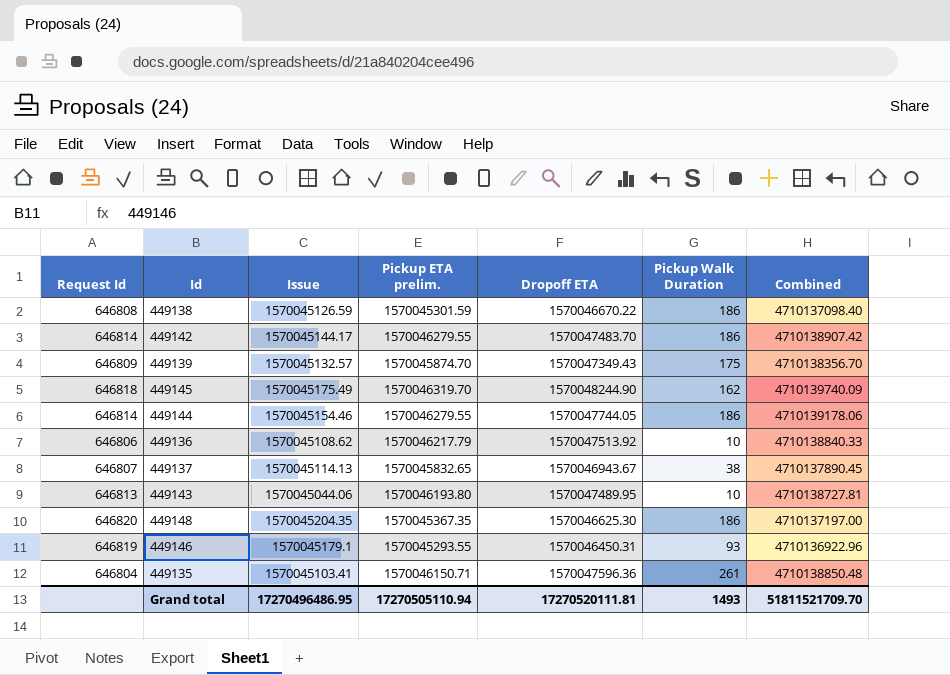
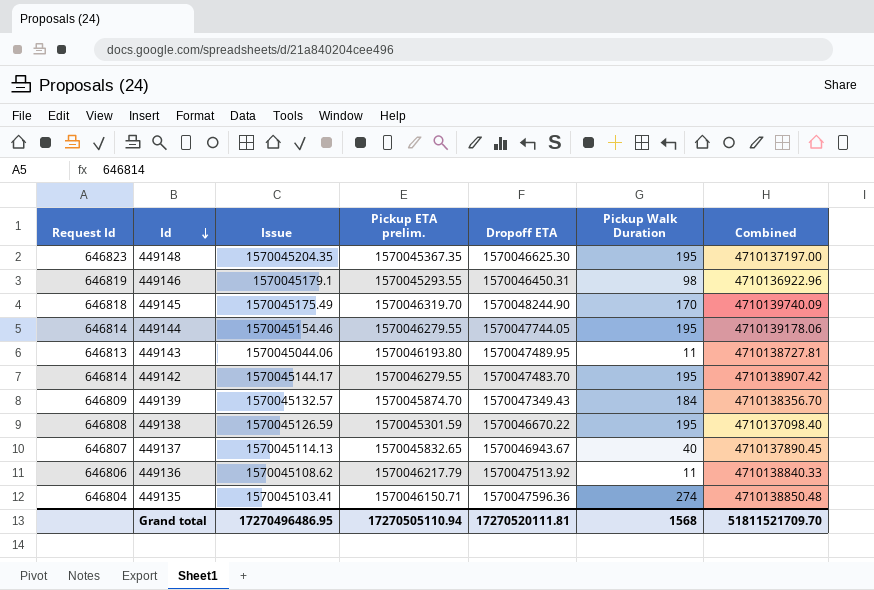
row order: none -> Id descending
449148 | Request Id: 646820 -> 646823
449148 | Pickup Walk Duration: 186 -> 195
449146 | Pickup Walk Duration: 93 -> 98
449145 | Pickup Walk Duration: 162 -> 170
449144 | Pickup Walk Duration: 186 -> 195
449143 | Pickup Walk Duration: 10 -> 11
449142 | Pickup Walk Duration: 186 -> 195
449139 | Pickup Walk Duration: 175 -> 184
449138 | Pickup Walk Duration: 186 -> 195
449137 | Pickup Walk Duration: 38 -> 40
449136 | Pickup Walk Duration: 10 -> 11
449135 | Pickup Walk Duration: 261 -> 274
Grand total | Pickup Walk Duration: 1493 -> 1568

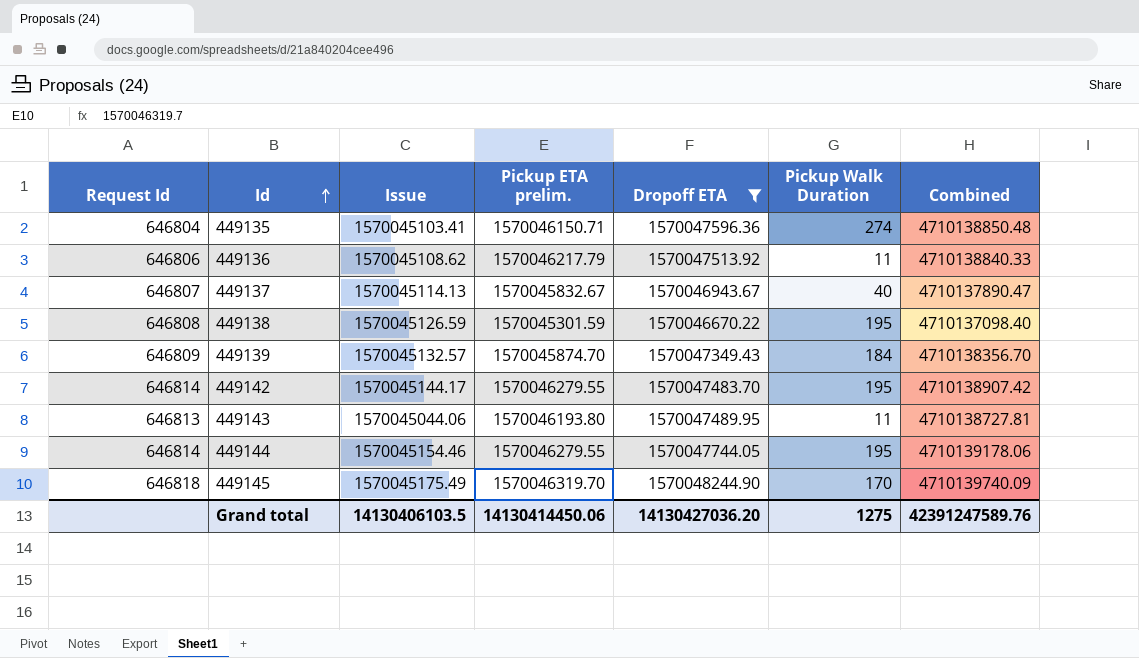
filter: none -> Dropoff ETA >= 1570046670.22
row order: Id descending -> Id ascending
449137 | Pickup ETA prelim.: 1570045832.65 -> 1570045832.67
449137 | Combined: 4710137890.45 -> 4710137890.47
Grand total | Issue: 17270496486.95 -> 14130406103.5
Grand total | Pickup ETA prelim.: 17270505110.94 -> 14130414450.06
Grand total | Dropoff ETA: 17270520111.81 -> 14130427036.20
Grand total | Pickup Walk Duration: 1568 -> 1275
Grand total | Combined: 51811521709.70 -> 42391247589.76

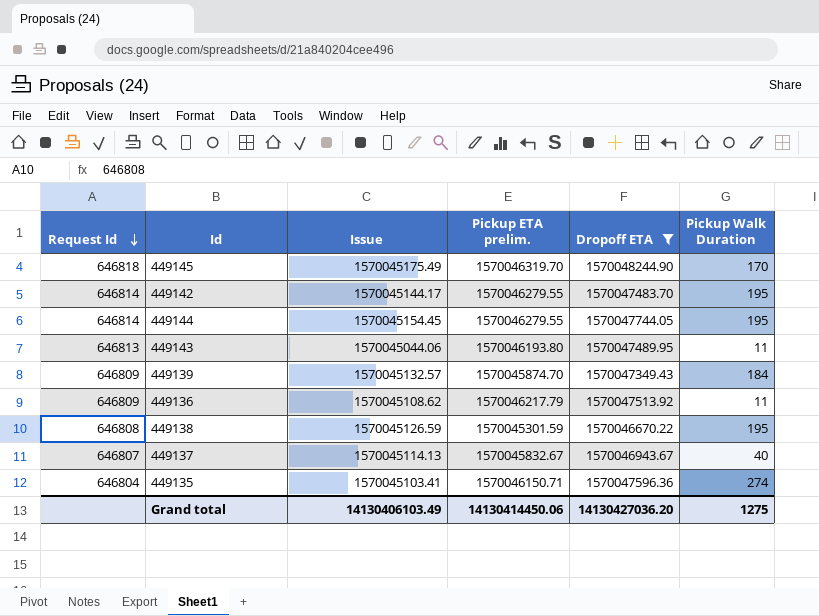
row order: Id ascending -> Request Id descending
column Combined | formula: [Issue] + [Pickup ETA prelim.] + [Dropoff ETA] -> none
449144 | Issue: 1570045154.46 -> 1570045154.45
449136 | Request Id: 646806 -> 646809
Grand total | Issue: 14130406103.5 -> 14130406103.49

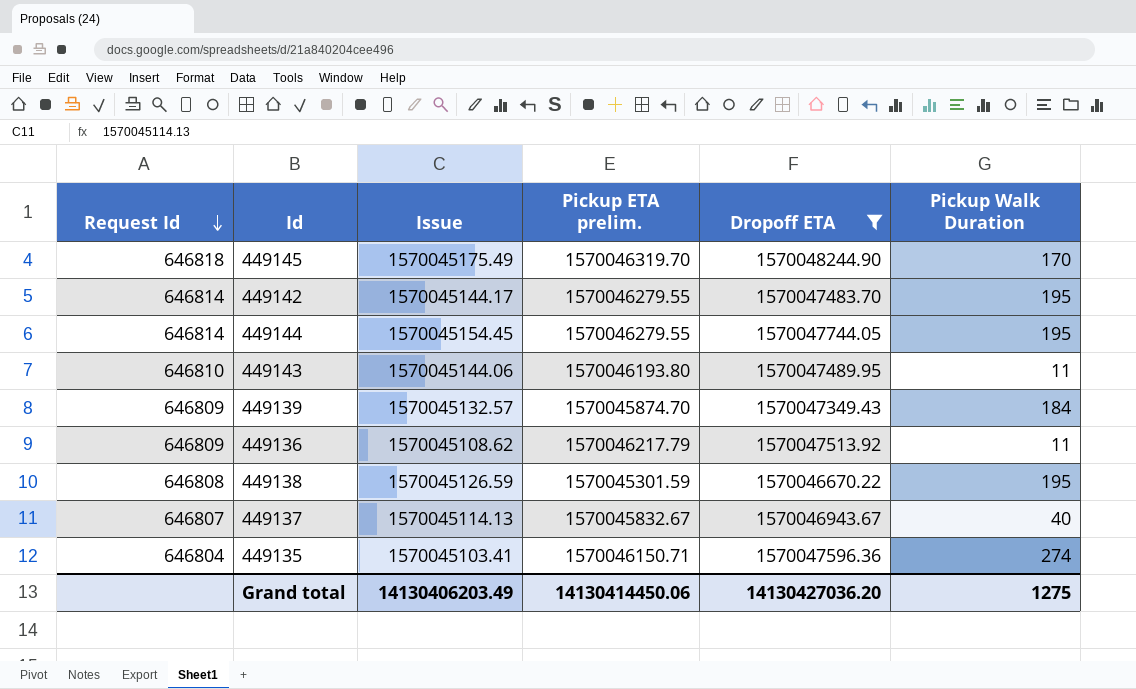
449143 | Request Id: 646813 -> 646810
449143 | Issue: 1570045044.06 -> 1570045144.06
Grand total | Issue: 14130406103.49 -> 14130406203.49

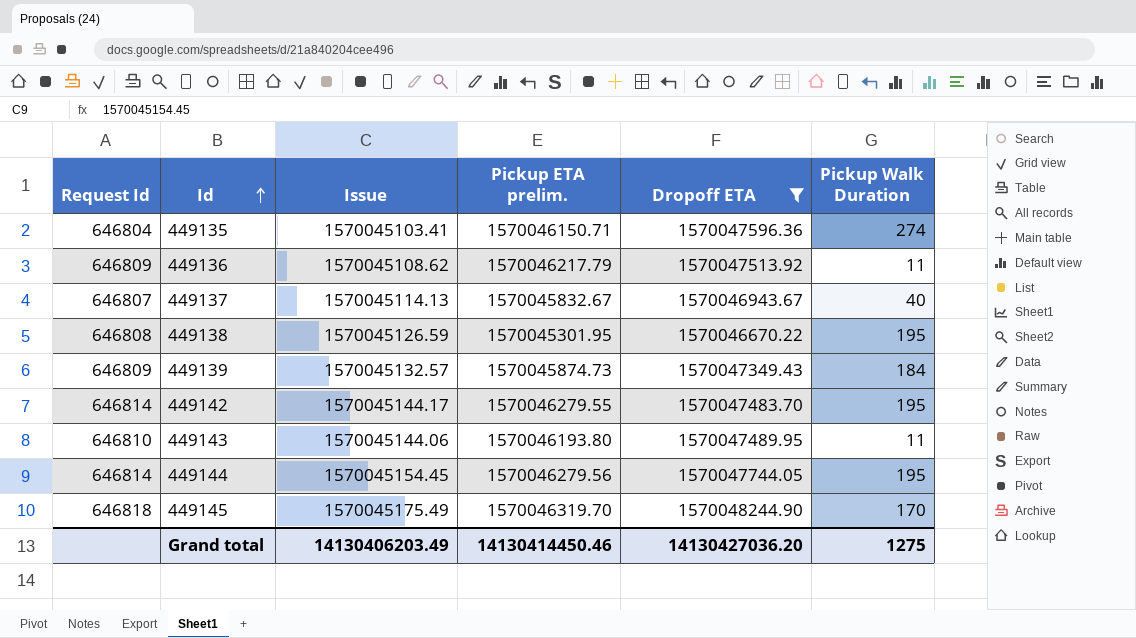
row order: Request Id descending -> Id ascending
449138 | Pickup ETA prelim.: 1570045301.59 -> 1570045301.95
449139 | Pickup ETA prelim.: 1570045874.70 -> 1570045874.73
449144 | Pickup ETA prelim.: 1570046279.55 -> 1570046279.56
Grand total | Pickup ETA prelim.: 14130414450.06 -> 14130414450.46

